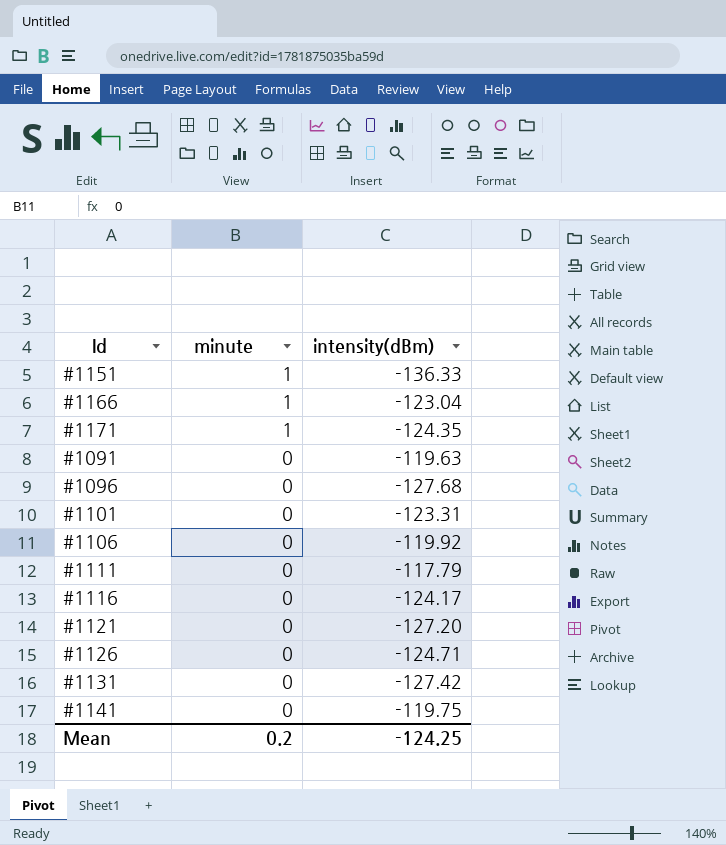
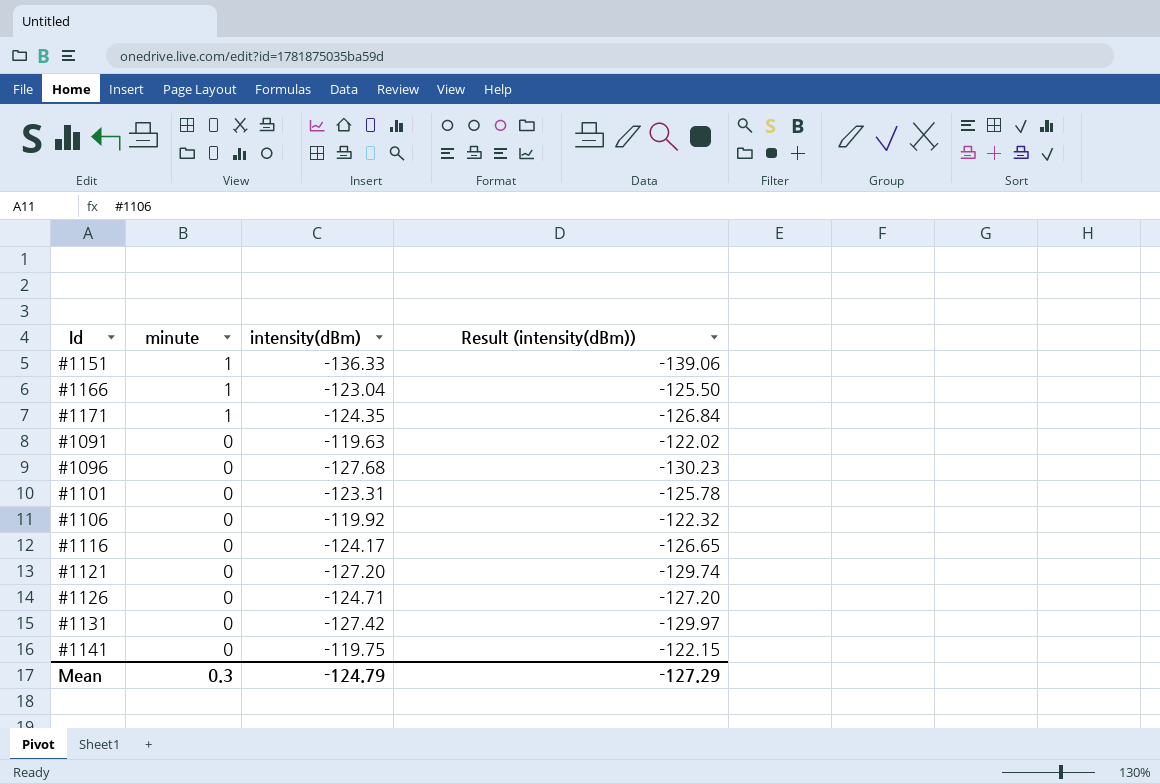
column Result (intensity(dBm)) | formula: none -> [intensity(dBm)] * 1.02
row #1111: 0 | -117.79 -> none
Mean | minute: 0.2 -> 0.3
Mean | intensity(dBm): -124.25 -> -124.79

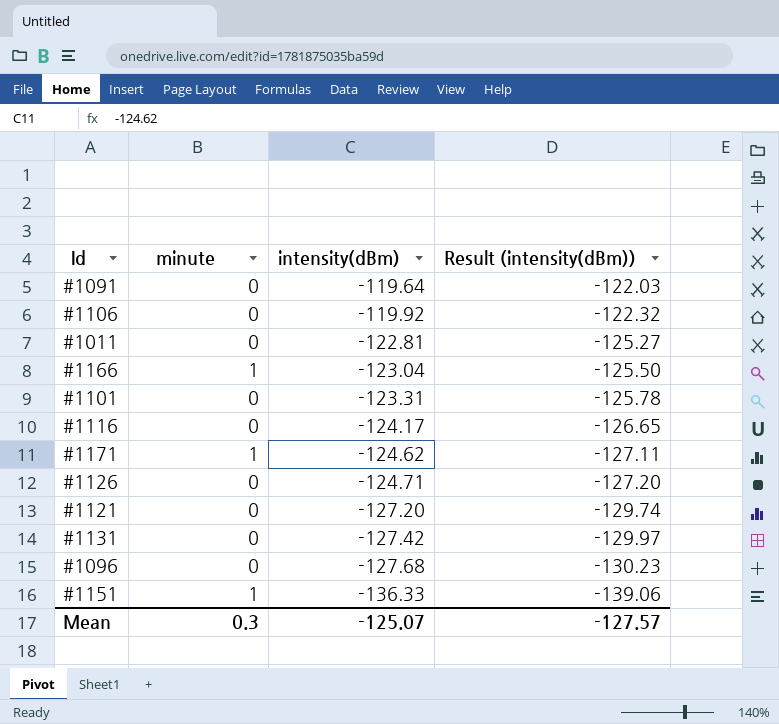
row order: minute descending -> intensity(dBm) descending
row #1141: 0 | -119.75 | -122.15 -> none
#1091 | intensity(dBm): -119.63 -> -119.64
#1091 | Result (intensity(dBm)): -122.02 -> -122.03
row #1011: none -> 0 | -122.81 | -125.27
#1171 | intensity(dBm): -124.35 -> -124.62
#1171 | Result (intensity(dBm)): -126.84 -> -127.11
Mean | intensity(dBm): -124.79 -> -125.07
Mean | Result (intensity(dBm)): -127.29 -> -127.57

